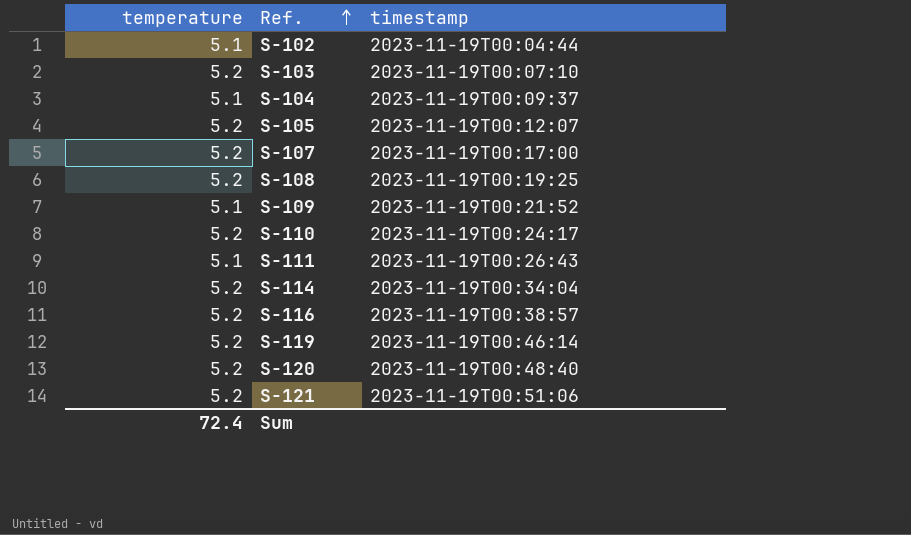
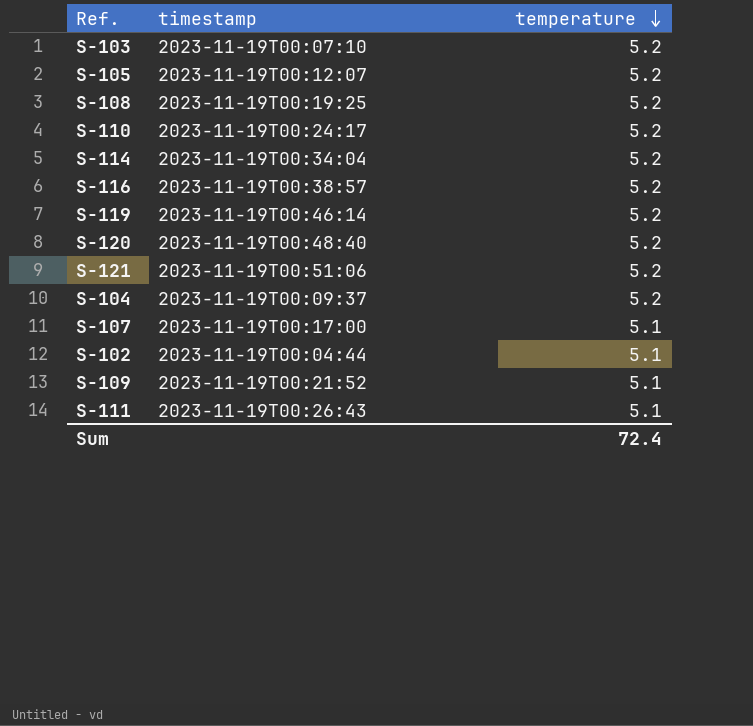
row order: Ref. ascending -> temperature descending
column temperature | position: 1 -> 3
S-104 | temperature: 5.1 -> 5.2
S-107 | temperature: 5.2 -> 5.1

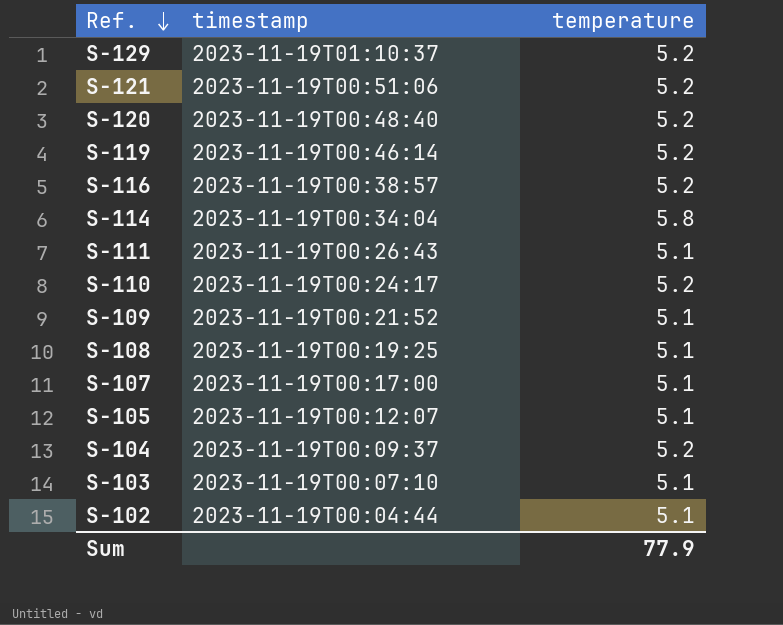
row order: temperature descending -> Ref. descending
row S-129: none -> 2023-11-19T01:10:37 | 5.2
S-114 | temperature: 5.2 -> 5.8
S-108 | temperature: 5.2 -> 5.1
S-105 | temperature: 5.2 -> 5.1
S-103 | temperature: 5.2 -> 5.1
Sum | temperature: 72.4 -> 77.9

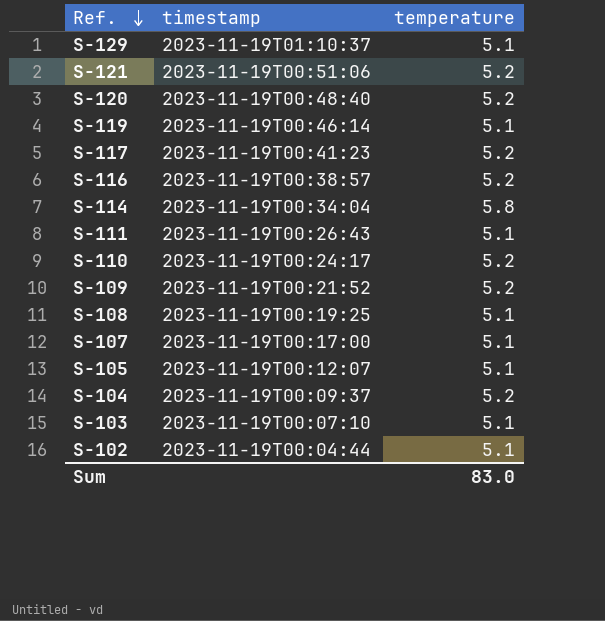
S-129 | temperature: 5.2 -> 5.1
S-119 | temperature: 5.2 -> 5.1
row S-117: none -> 2023-11-19T00:41:23 | 5.2
S-109 | temperature: 5.1 -> 5.2
Sum | temperature: 77.9 -> 83.0

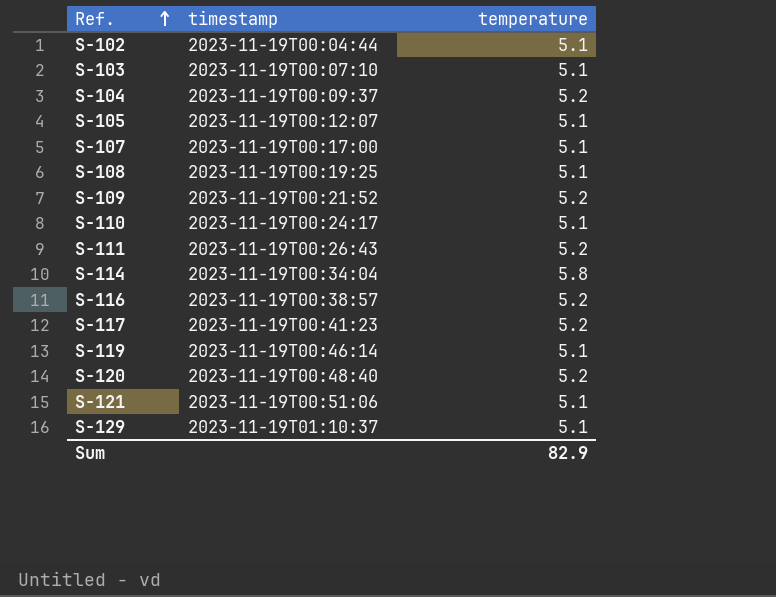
row order: Ref. descending -> Ref. ascending
S-110 | temperature: 5.2 -> 5.1
S-111 | temperature: 5.1 -> 5.2
S-121 | temperature: 5.2 -> 5.1
Sum | temperature: 83.0 -> 82.9

